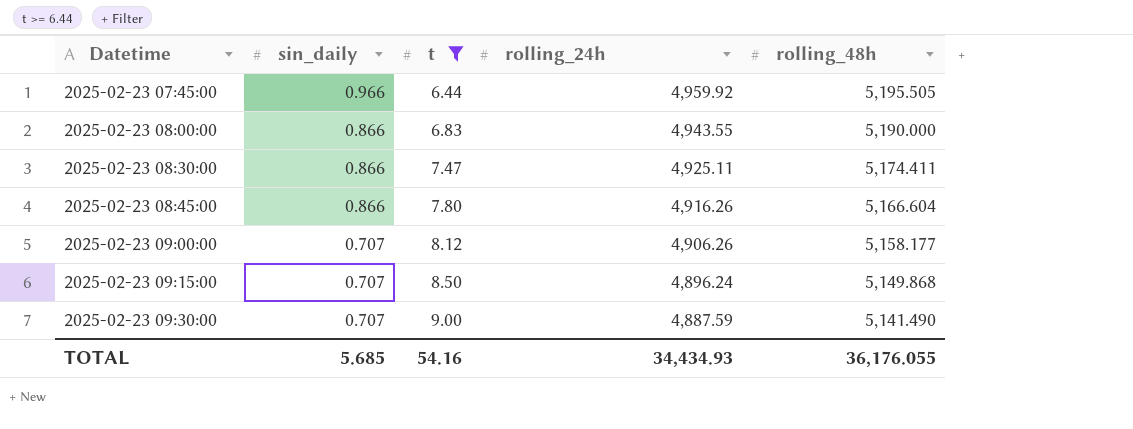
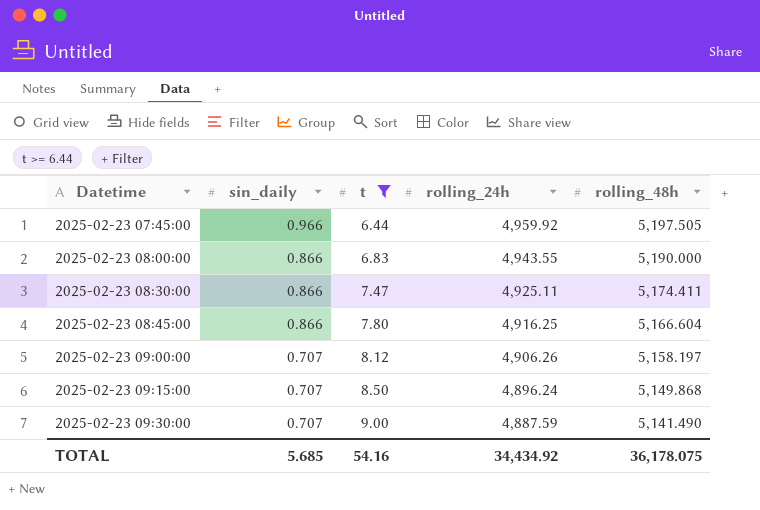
2025-02-23 07:45:00 | rolling_48h: 5,195.505 -> 5,197.505
2025-02-23 08:45:00 | rolling_24h: 4,916.26 -> 4,916.25
2025-02-23 09:00:00 | rolling_48h: 5,158.177 -> 5,158.197
TOTAL | rolling_24h: 34,434.93 -> 34,434.92
TOTAL | rolling_48h: 36,176.055 -> 36,178.075

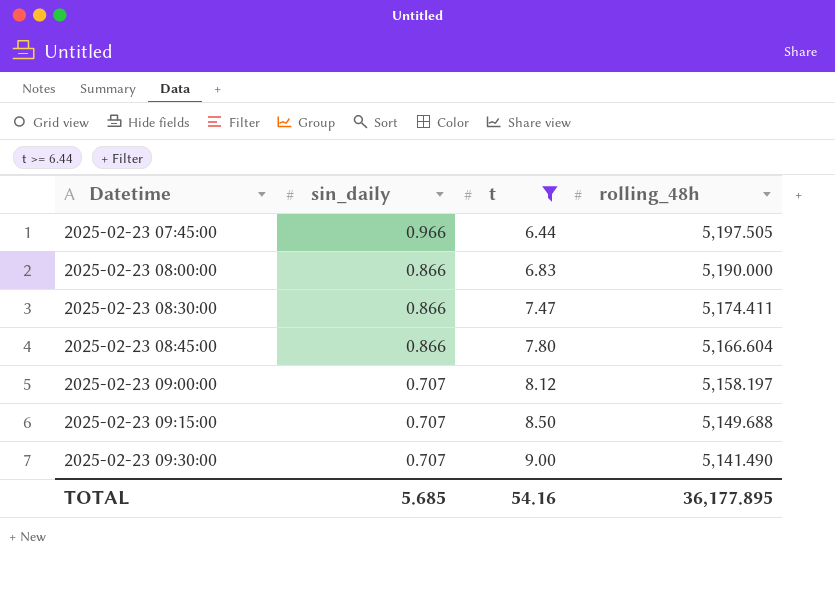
column rolling_24h | position: 4 -> none
2025-02-23 09:15:00 | rolling_48h: 5,149.868 -> 5,149.688
TOTAL | rolling_48h: 36,178.075 -> 36,177.895

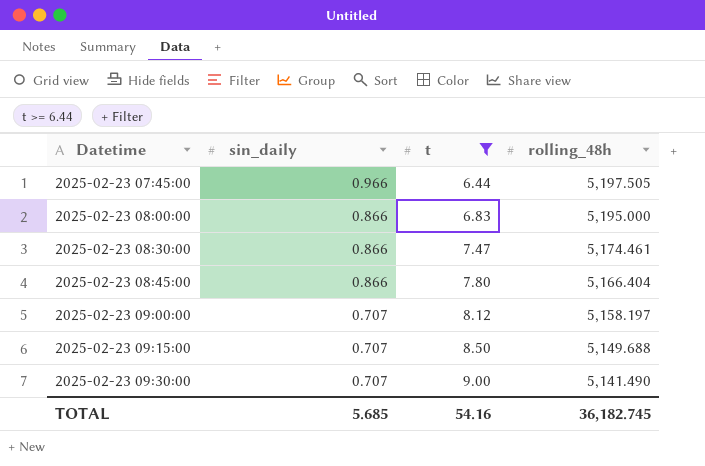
2025-02-23 08:00:00 | rolling_48h: 5,190.000 -> 5,195.000
2025-02-23 08:30:00 | rolling_48h: 5,174.411 -> 5,174.461
2025-02-23 08:45:00 | rolling_48h: 5,166.604 -> 5,166.404
TOTAL | rolling_48h: 36,177.895 -> 36,182.745

